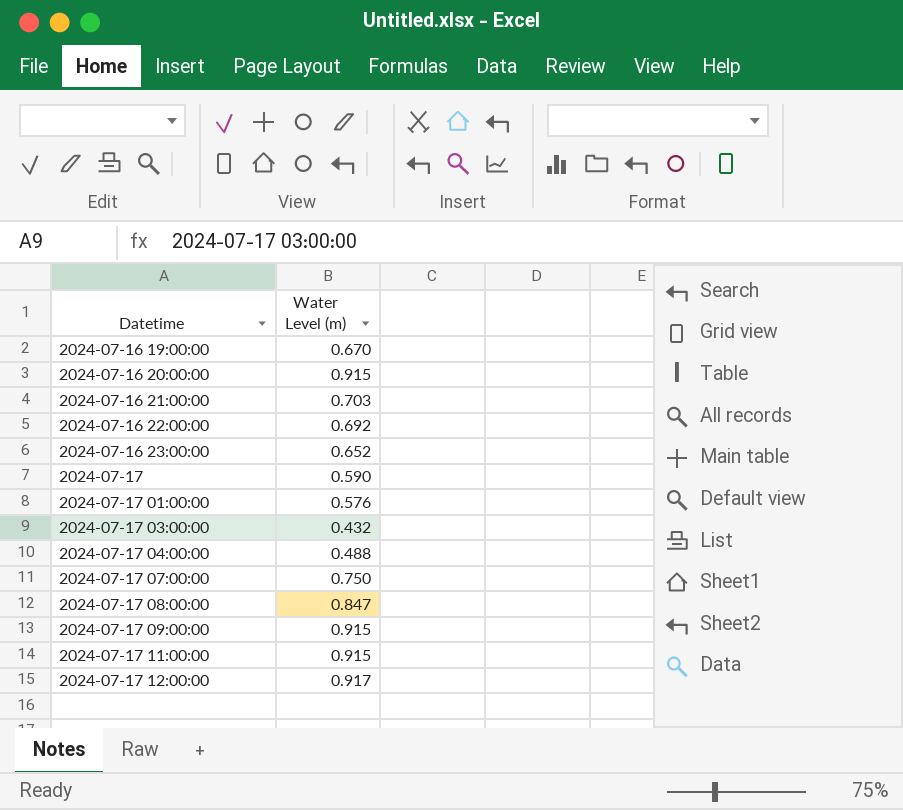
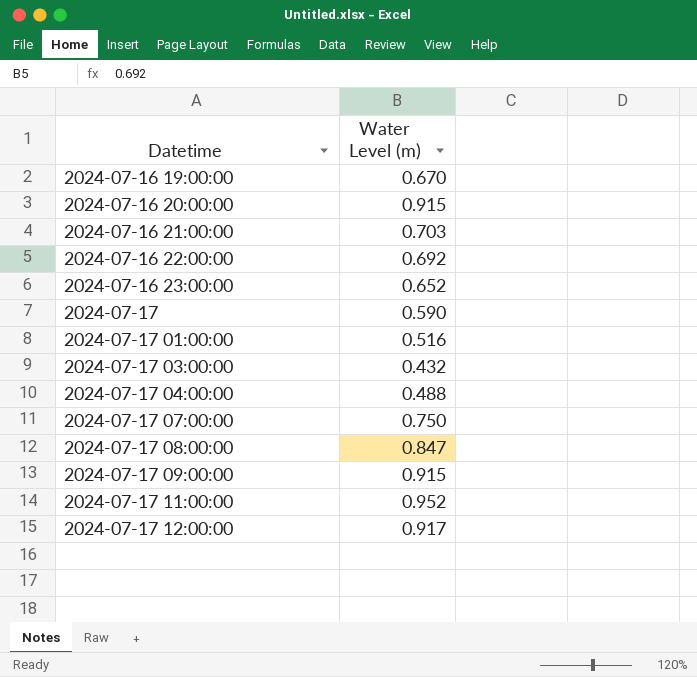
2024-07-17 01:00:00 | Water Level (m): 0.576 -> 0.516
2024-07-17 11:00:00 | Water Level (m): 0.915 -> 0.952

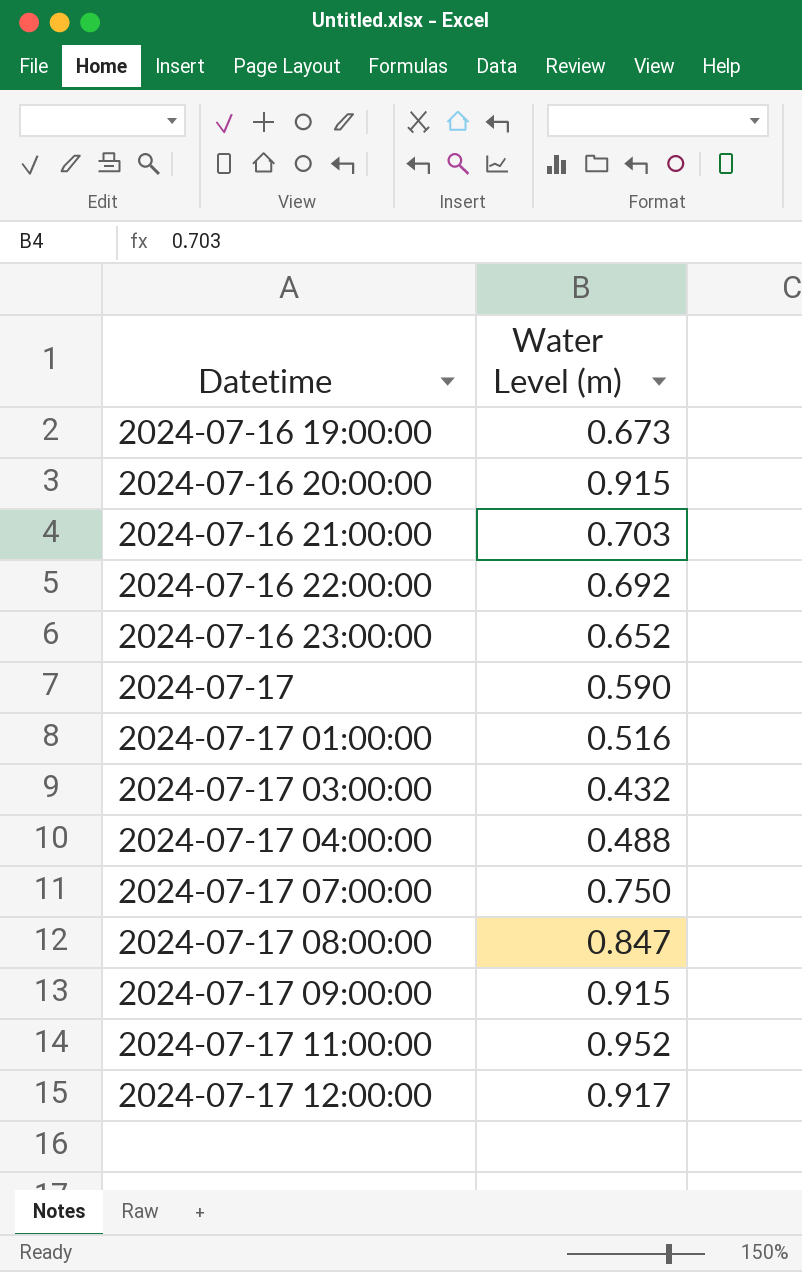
2024-07-16 19:00:00 | Water Level (m): 0.670 -> 0.673

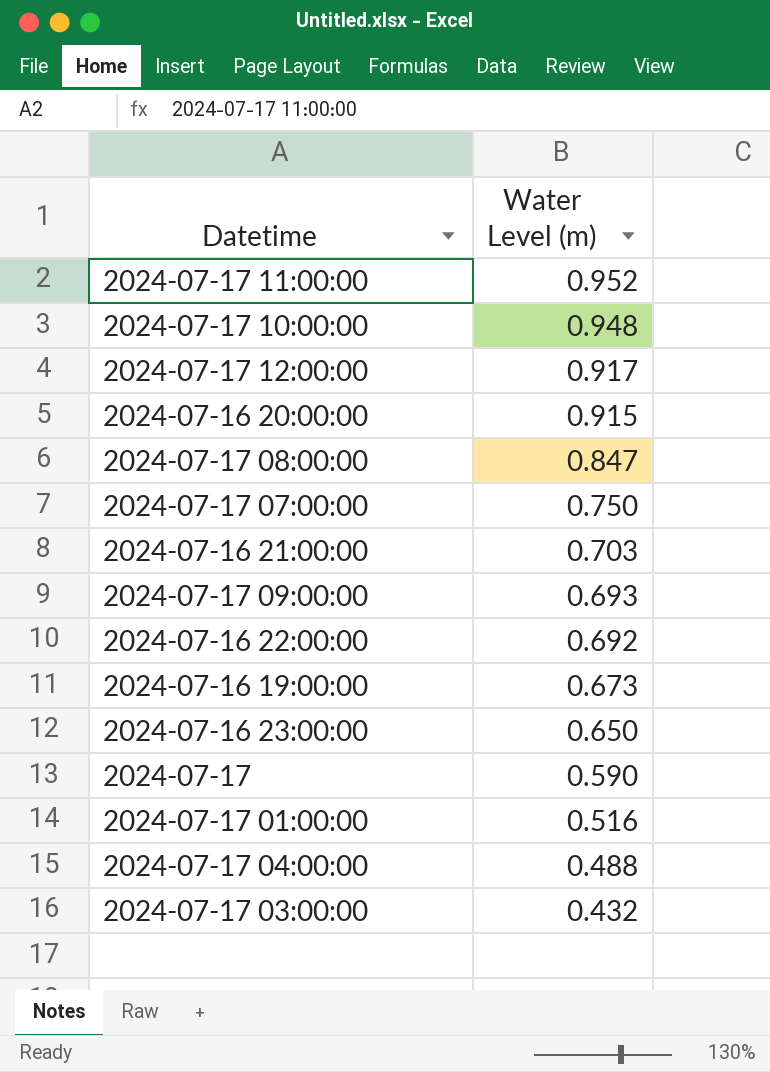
row order: Datetime ascending -> Water Level (m) descending
row 2024-07-17 10:00:00: none -> 0.948
2024-07-17 09:00:00 | Water Level (m): 0.915 -> 0.693
2024-07-16 23:00:00 | Water Level (m): 0.652 -> 0.650

